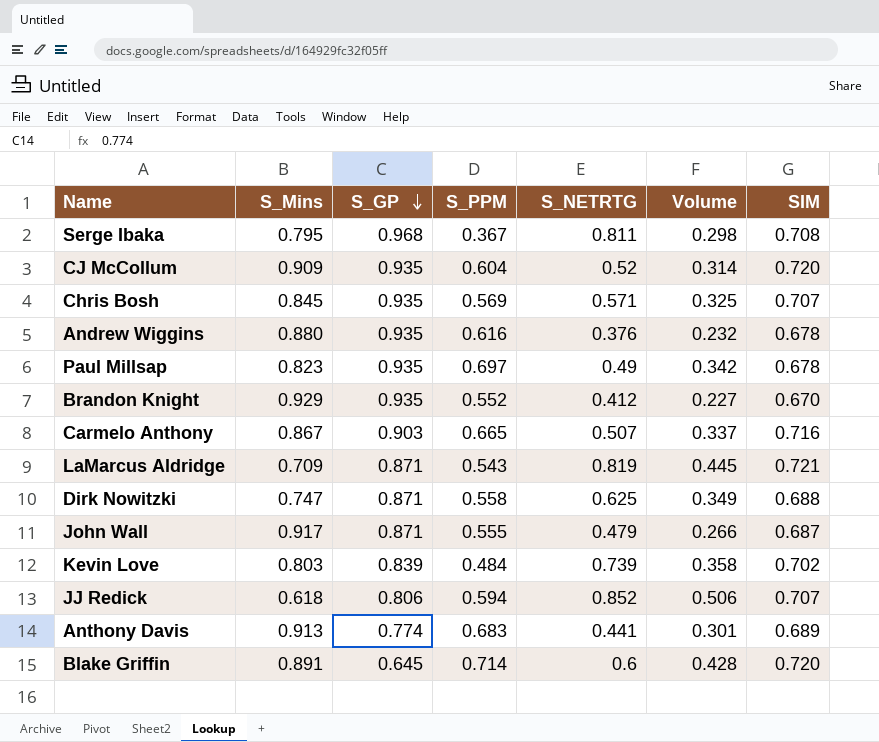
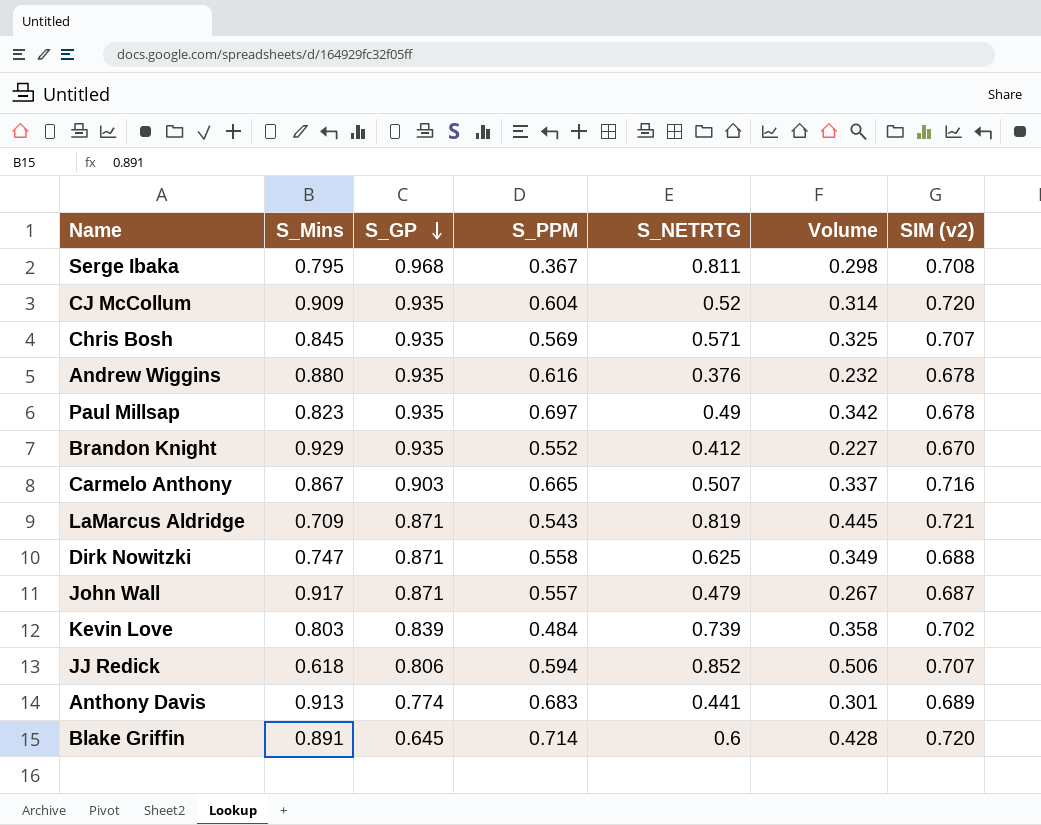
column name: SIM -> SIM (v2)
John Wall | S_PPM: 0.555 -> 0.557
John Wall | Volume: 0.266 -> 0.267

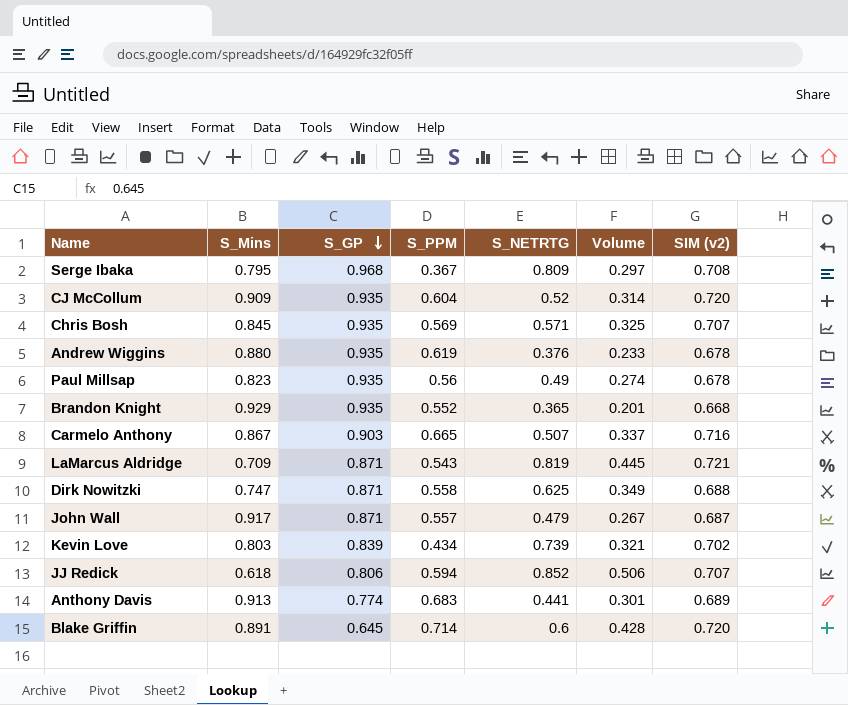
Serge Ibaka | S_NETRTG: 0.811 -> 0.809
Serge Ibaka | Volume: 0.298 -> 0.297
Andrew Wiggins | S_PPM: 0.616 -> 0.619
Andrew Wiggins | Volume: 0.232 -> 0.233
Paul Millsap | S_PPM: 0.697 -> 0.56
Paul Millsap | Volume: 0.342 -> 0.274
Brandon Knight | S_NETRTG: 0.412 -> 0.365
Brandon Knight | Volume: 0.227 -> 0.201
Brandon Knight | SIM (v2): 0.670 -> 0.668
Kevin Love | S_PPM: 0.484 -> 0.434
Kevin Love | Volume: 0.358 -> 0.321

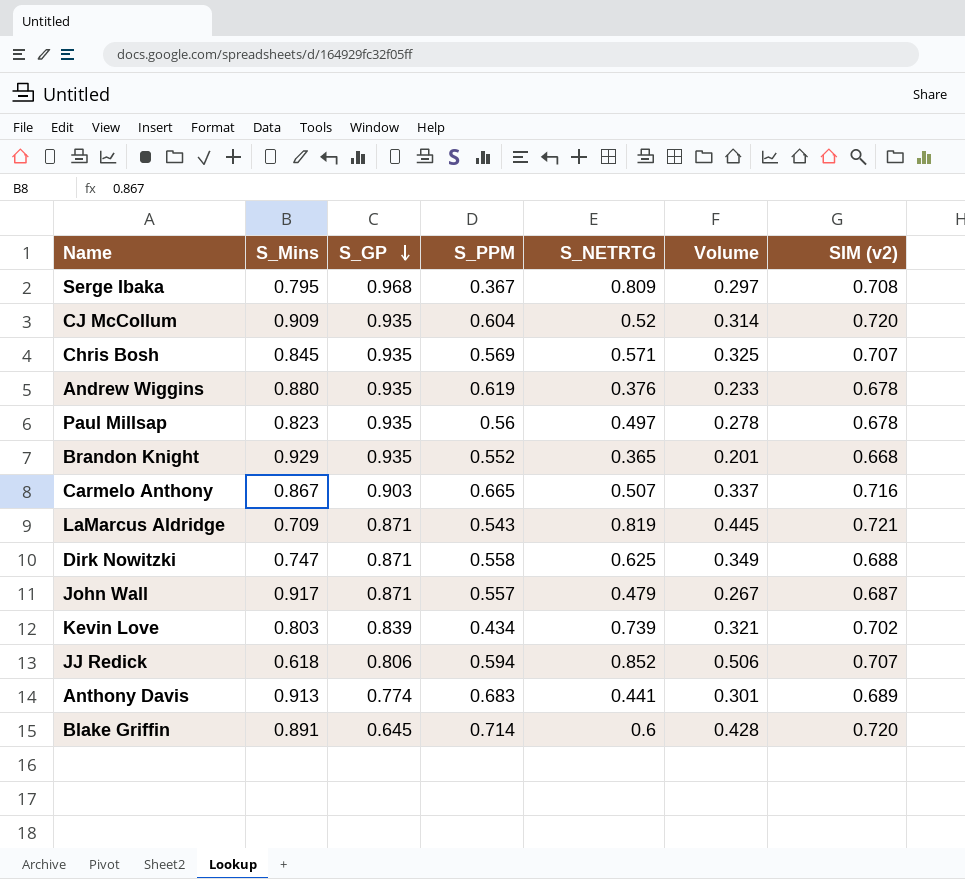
Paul Millsap | S_NETRTG: 0.49 -> 0.497
Paul Millsap | Volume: 0.274 -> 0.278

